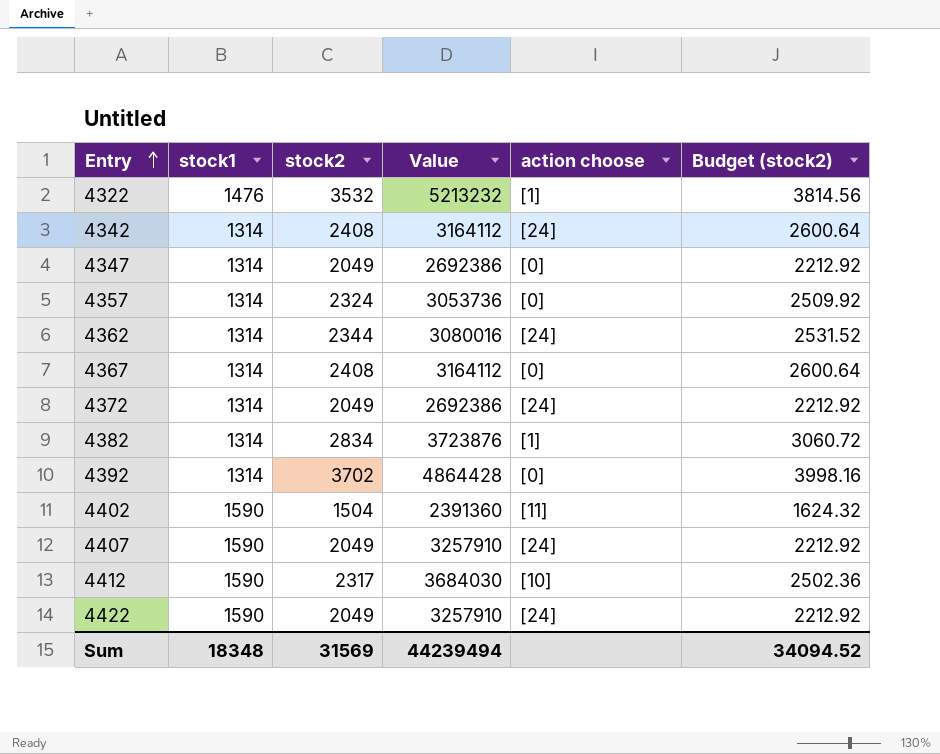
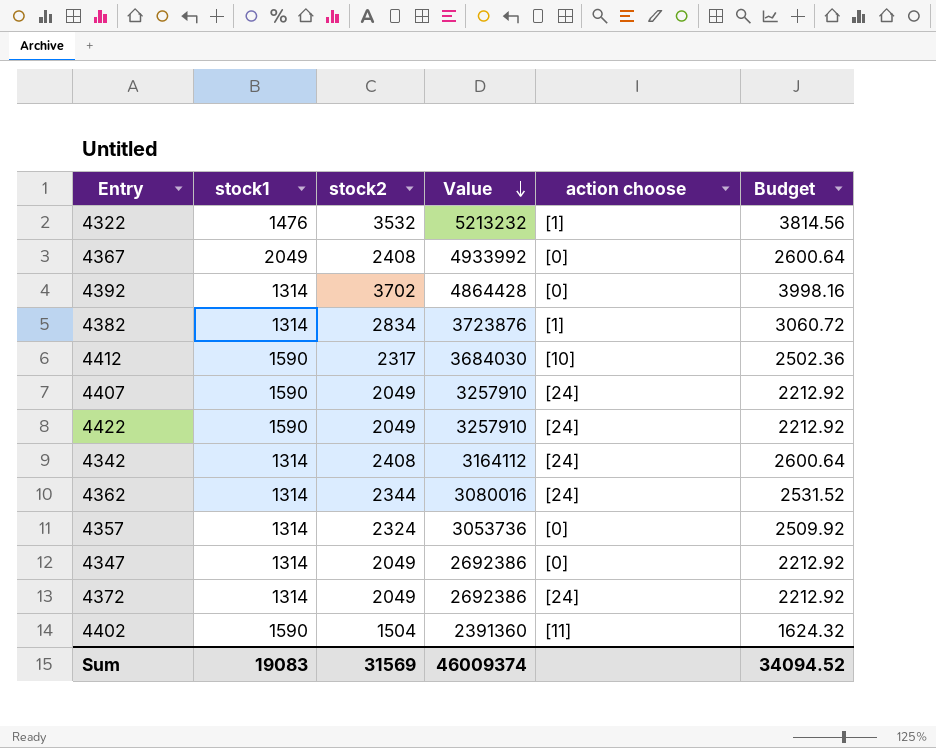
row order: Entry ascending -> Value descending
column name: Budget (stock2) -> Budget
4367 | stock1: 1314 -> 2049
4367 | Value: 3164112 -> 4933992
Sum | stock1: 18348 -> 19083
Sum | Value: 44239494 -> 46009374

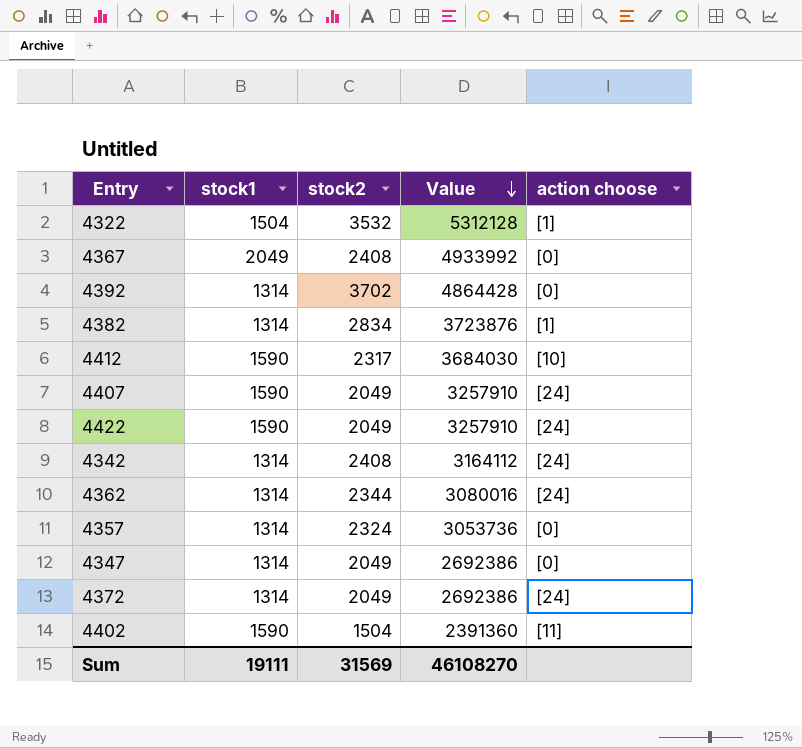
column Budget | formula: [stock2] * 1.08 -> none
4322 | stock1: 1476 -> 1504
4322 | Value: 5213232 -> 5312128
Sum | stock1: 19083 -> 19111
Sum | Value: 46009374 -> 46108270

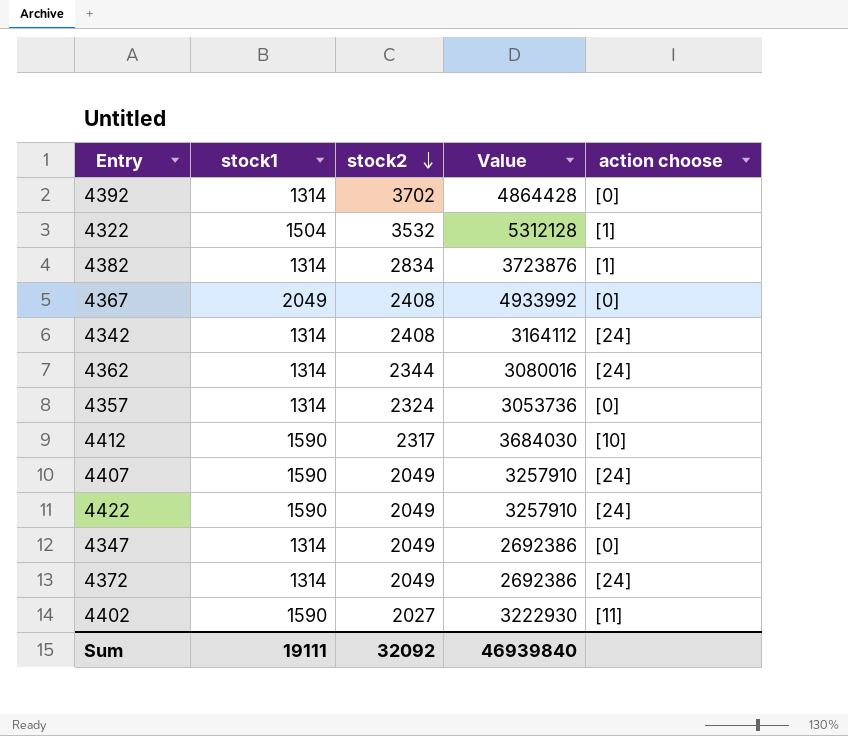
row order: Value descending -> stock2 descending
4402 | stock2: 1504 -> 2027
4402 | Value: 2391360 -> 3222930
Sum | stock2: 31569 -> 32092
Sum | Value: 46108270 -> 46939840

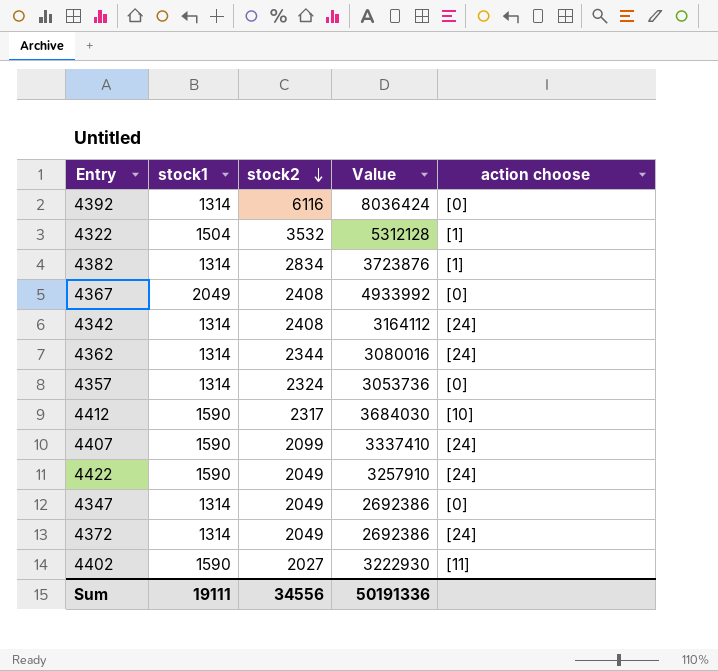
4392 | stock2: 3702 -> 6116
4392 | Value: 4864428 -> 8036424
4407 | stock2: 2049 -> 2099
4407 | Value: 3257910 -> 3337410
Sum | stock2: 32092 -> 34556
Sum | Value: 46939840 -> 50191336

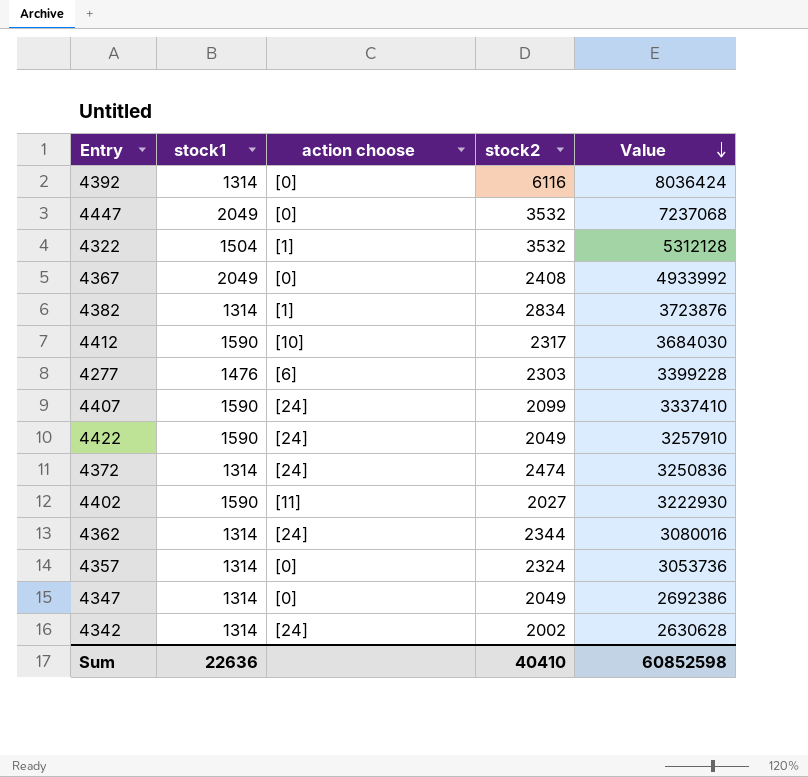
row order: stock2 descending -> Value descending
column action choose | position: 5 -> 3
row 4447: none -> 2049 | [0] | 3532 | 7237068
row 4277: none -> 1476 | [6] | 2303 | 3399228
4372 | stock2: 2049 -> 2474
4372 | Value: 2692386 -> 3250836
4342 | stock2: 2408 -> 2002
4342 | Value: 3164112 -> 2630628
Sum | stock1: 19111 -> 22636
Sum | stock2: 34556 -> 40410
Sum | Value: 50191336 -> 60852598

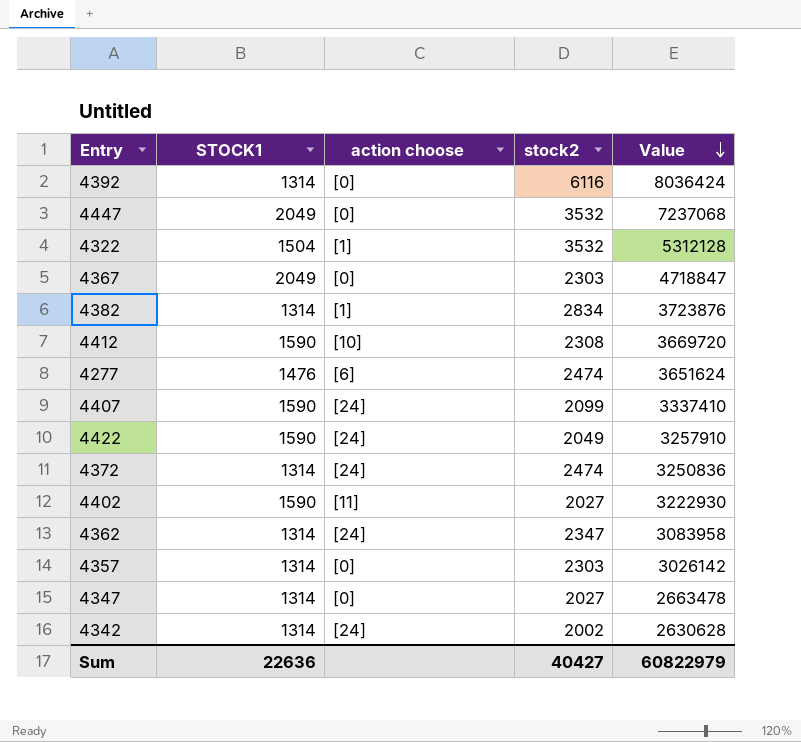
column name: stock1 -> STOCK1
4367 | stock2: 2408 -> 2303
4367 | Value: 4933992 -> 4718847
4412 | stock2: 2317 -> 2308
4412 | Value: 3684030 -> 3669720
4277 | stock2: 2303 -> 2474
4277 | Value: 3399228 -> 3651624
4362 | stock2: 2344 -> 2347
4362 | Value: 3080016 -> 3083958
4357 | stock2: 2324 -> 2303
4357 | Value: 3053736 -> 3026142
4347 | stock2: 2049 -> 2027
4347 | Value: 2692386 -> 2663478
Sum | stock2: 40410 -> 40427
Sum | Value: 60852598 -> 60822979

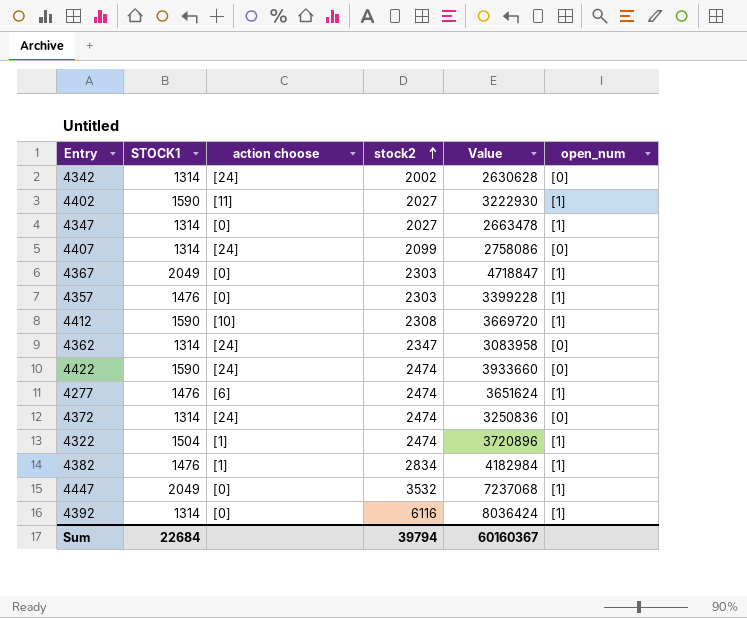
row order: Value descending -> stock2 ascending
column open_num | position: none -> 6
4407 | STOCK1: 1590 -> 1314
4407 | Value: 3337410 -> 2758086
4357 | STOCK1: 1314 -> 1476
4357 | Value: 3026142 -> 3399228
4422 | stock2: 2049 -> 2474
4422 | Value: 3257910 -> 3933660
4322 | stock2: 3532 -> 2474
4322 | Value: 5312128 -> 3720896
4382 | STOCK1: 1314 -> 1476
4382 | Value: 3723876 -> 4182984
Sum | STOCK1: 22636 -> 22684
Sum | stock2: 40427 -> 39794
Sum | Value: 60822979 -> 60160367

